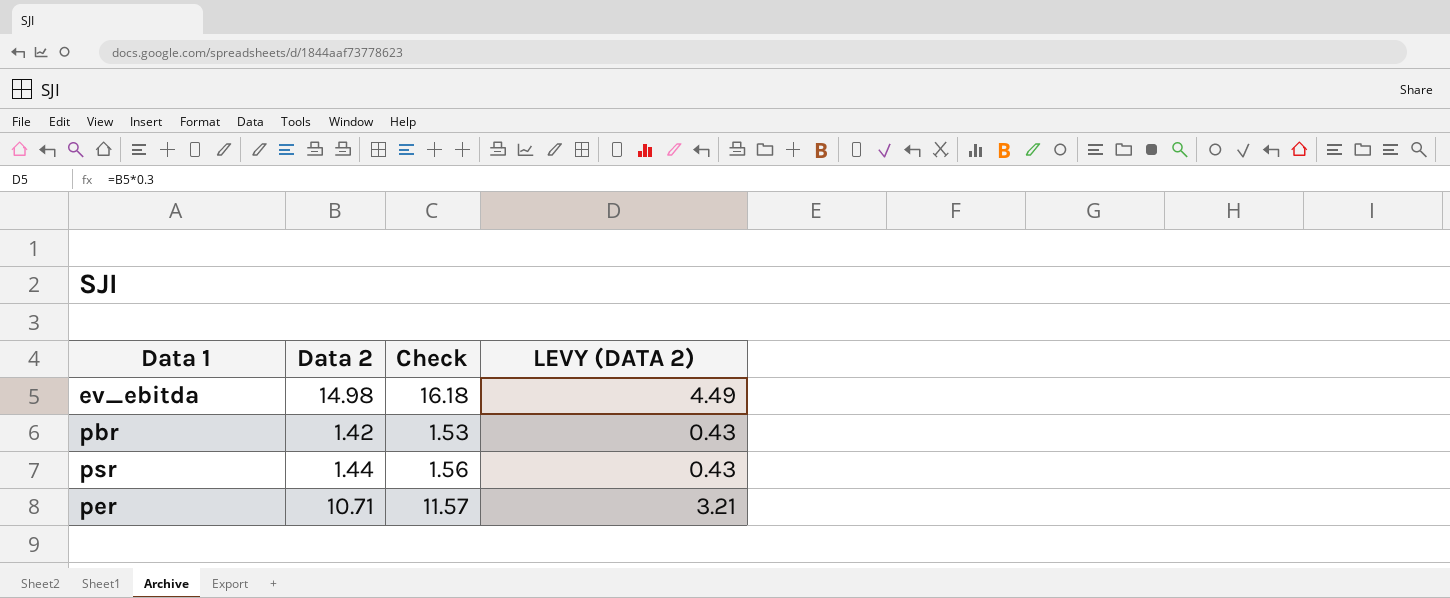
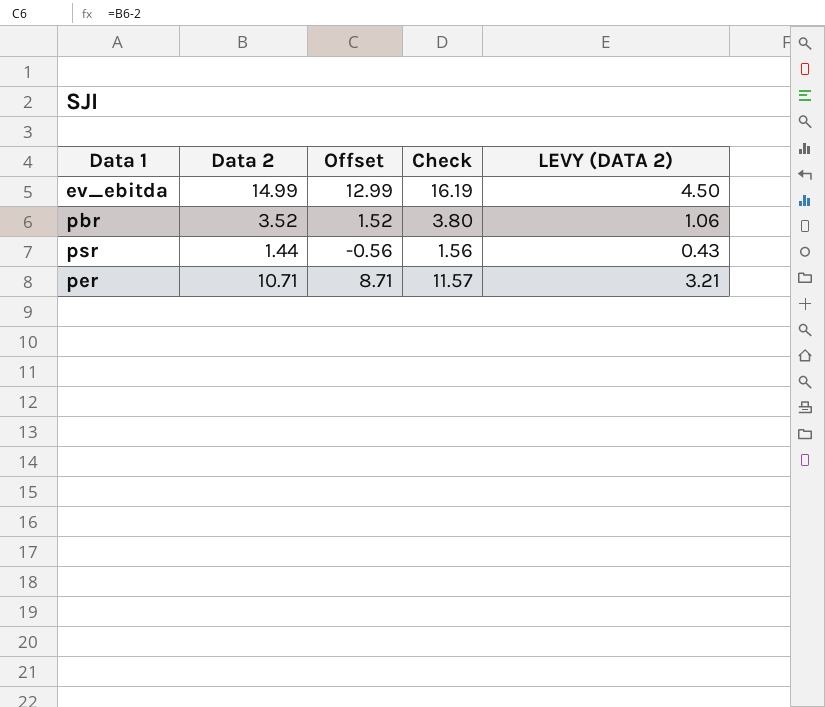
column Offset | formula: none -> [Data 2] - 2
ev_ebitda | Data 2: 14.98 -> 14.99
ev_ebitda | Check: 16.18 -> 16.19
ev_ebitda | LEVY (DATA 2): 4.49 -> 4.50
pbr | Data 2: 1.42 -> 3.52
pbr | Check: 1.53 -> 3.80
pbr | LEVY (DATA 2): 0.43 -> 1.06

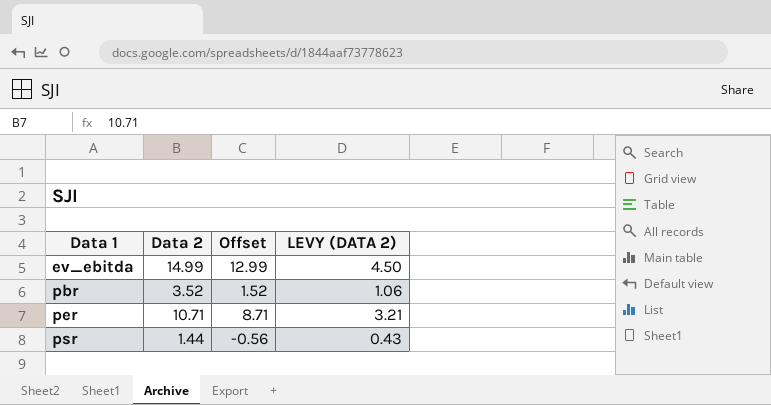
row order: none -> Data 1 ascending
column Check | formula: [Data 2] * 1.08 -> none

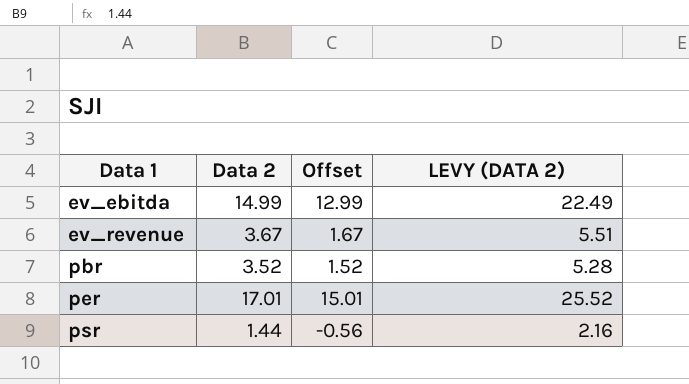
column LEVY (DATA 2) | formula: [Data 2] * 0.3 -> [Data 2] * 1.5
row ev_revenue: none -> 3.67 | 1.67 | 5.51
per | Data 2: 10.71 -> 17.01
per | Offset: 8.71 -> 15.01

